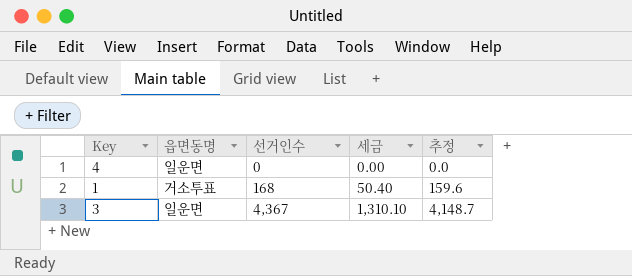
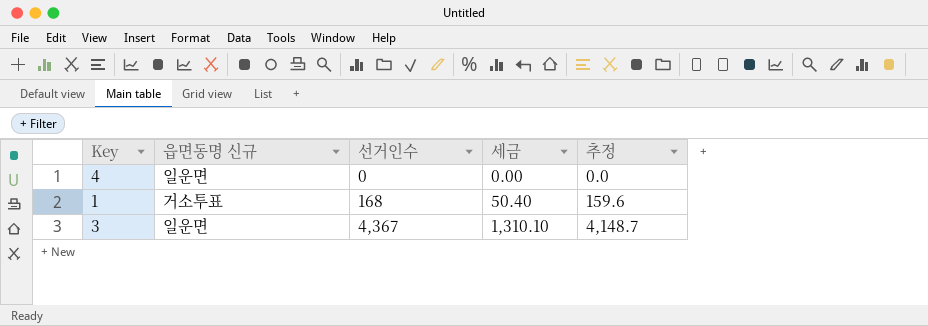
column name: 읍면동명 -> 읍면동명 신규

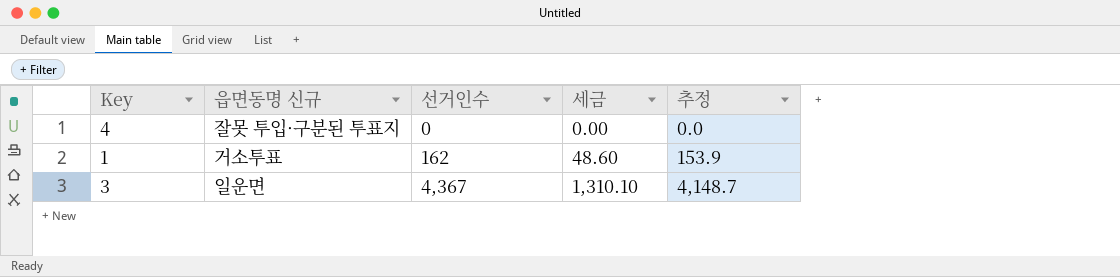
4 | 읍면동명 신규: 일운면 -> 잘못 투입·구분된 투표지
1 | 선거인수: 168 -> 162
1 | 세금: 50.40 -> 48.60
1 | 추정: 159.6 -> 153.9

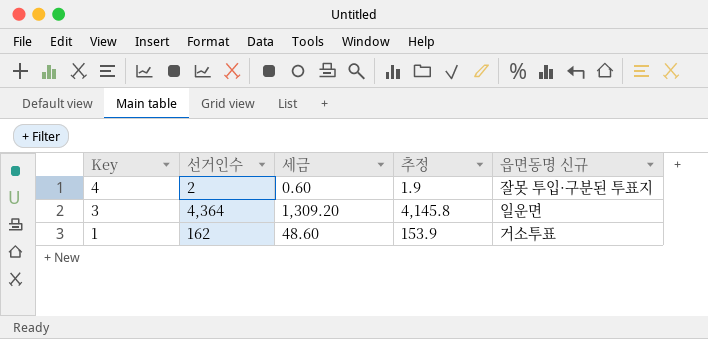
row order: 선거인수 ascending -> Key descending
column 읍면동명 신규 | position: 2 -> 5
4 | 선거인수: 0 -> 2
4 | 세금: 0.00 -> 0.60
4 | 추정: 0.0 -> 1.9
3 | 선거인수: 4,367 -> 4,364
3 | 세금: 1,310.10 -> 1,309.20
3 | 추정: 4,148.7 -> 4,145.8

